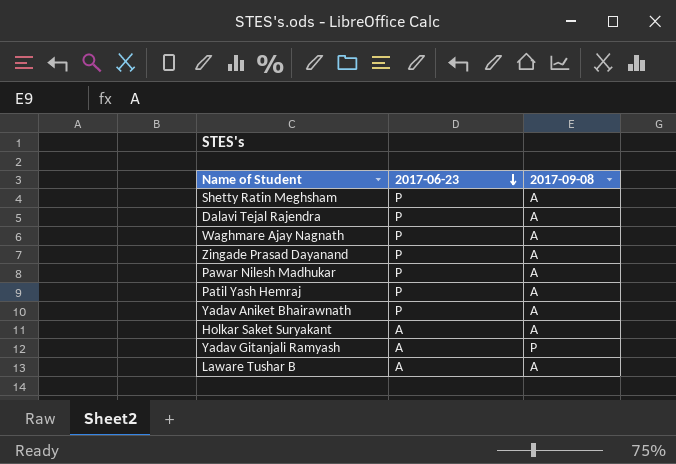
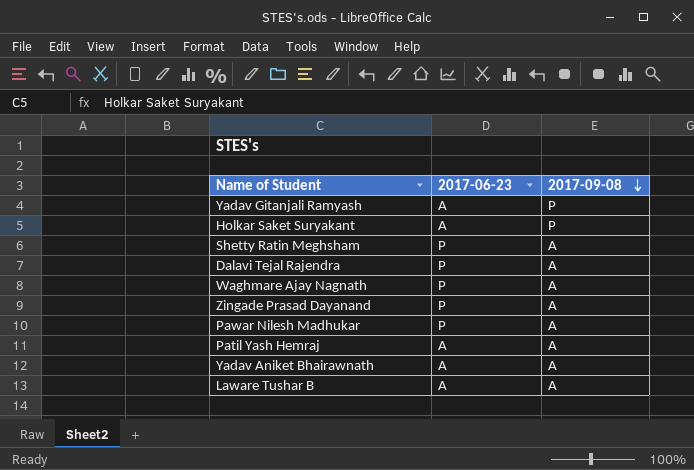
row order: 2017-06-23 descending -> 2017-09-08 descending
Holkar Saket Suryakant | 2017-09-08: A -> P
Patil Yash Hemraj | 2017-06-23: P -> A
Yadav Aniket Bhairawnath | 2017-06-23: P -> A

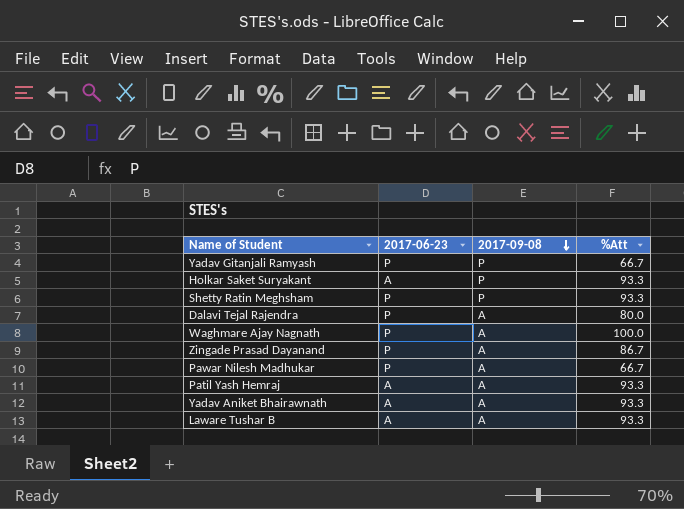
column %Att | position: none -> 4
Yadav Gitanjali Ramyash | 2017-06-23: A -> P
Shetty Ratin Meghsham | 2017-09-08: A -> P

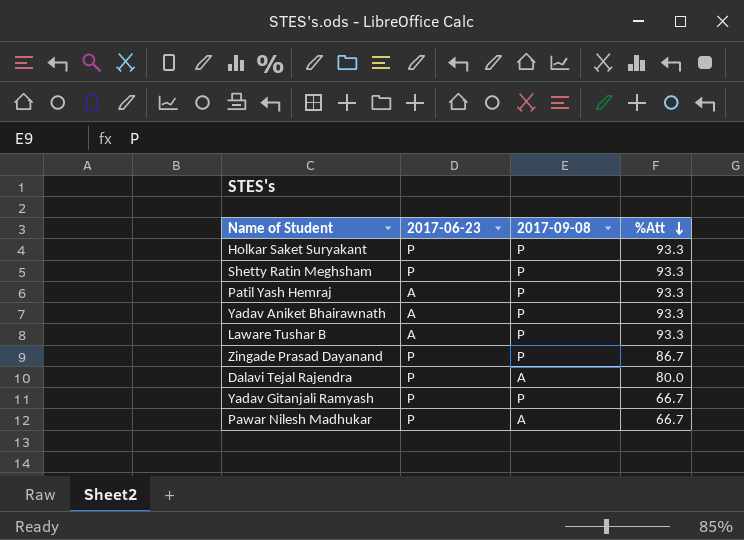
row order: 2017-09-08 descending -> %Att descending
row Waghmare Ajay Nagnath: P | A | 100.0 -> none
Holkar Saket Suryakant | 2017-06-23: A -> P
Patil Yash Hemraj | 2017-09-08: A -> P
Yadav Aniket Bhairawnath | 2017-09-08: A -> P
Laware Tushar B | 2017-09-08: A -> P
Zingade Prasad Dayanand | 2017-09-08: A -> P

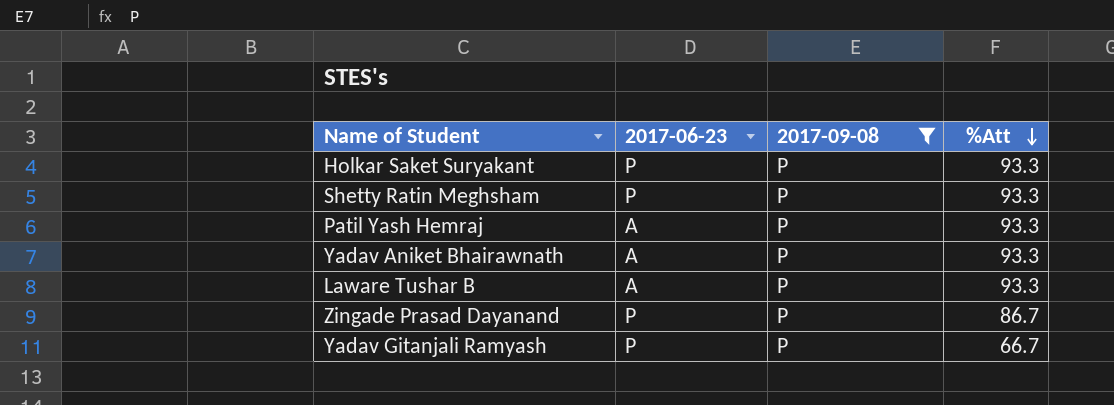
filter: none -> 2017-09-08 = P

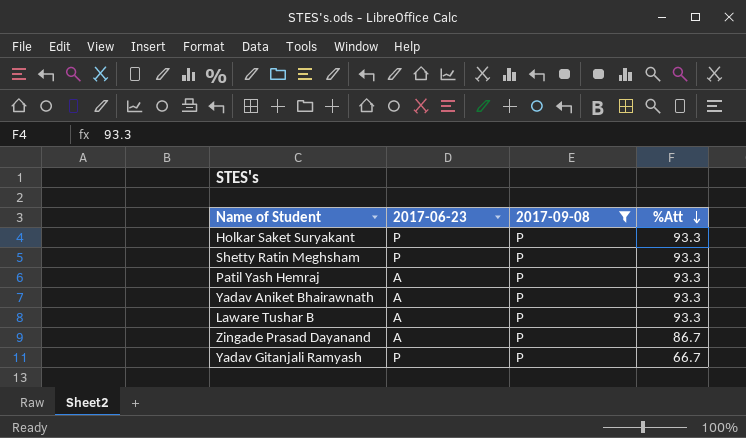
Zingade Prasad Dayanand | 2017-06-23: P -> A

